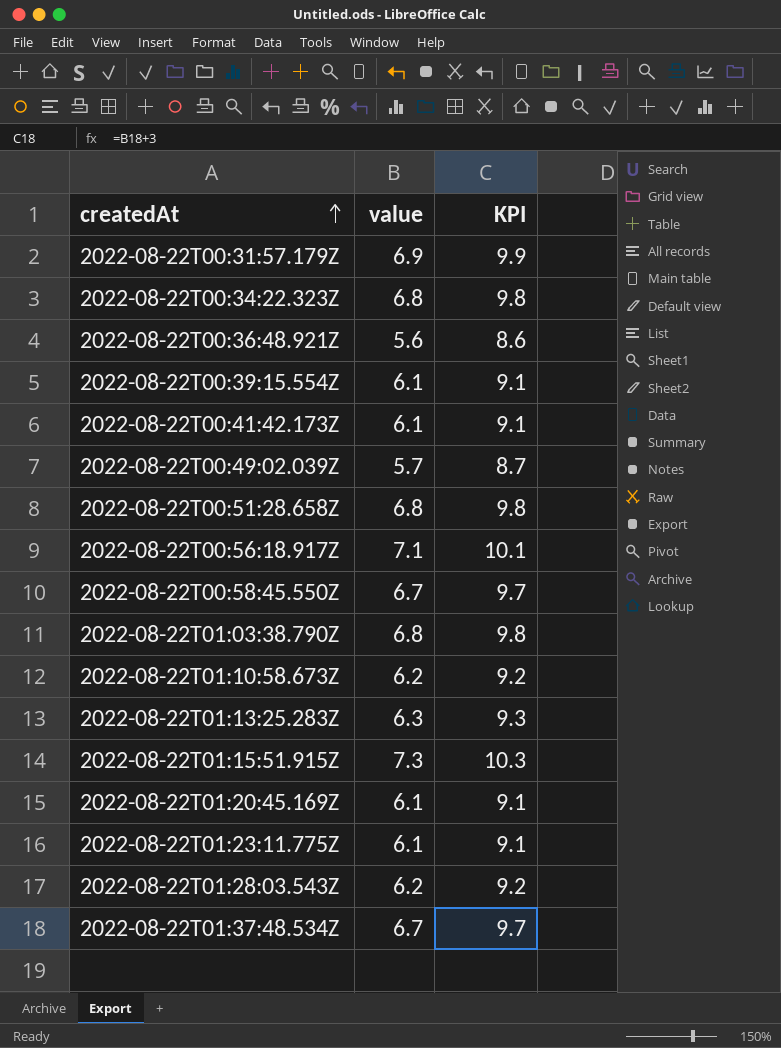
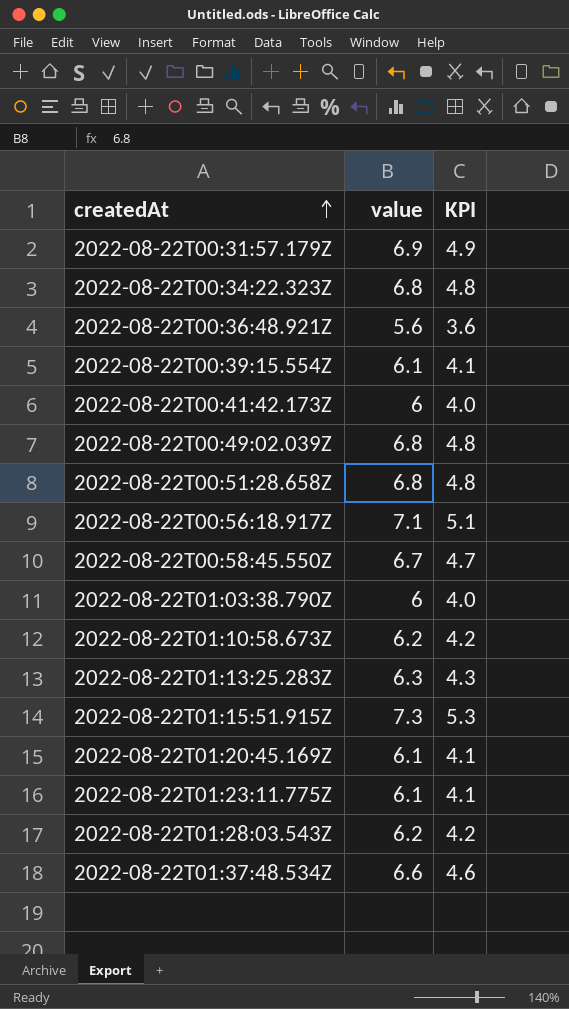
column KPI | formula: [value] + 3 -> [value] - 2
2022-08-22T00:41:42.173Z | value: 6.1 -> 6
2022-08-22T00:49:02.039Z | value: 5.7 -> 6.8
2022-08-22T01:03:38.790Z | value: 6.8 -> 6
2022-08-22T01:37:48.534Z | value: 6.7 -> 6.6

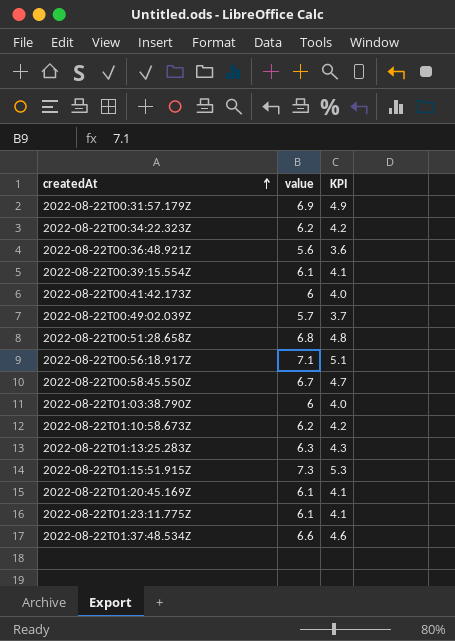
row 2022-08-22T01:28:03.543Z: 6.2 | 4.2 -> none
2022-08-22T00:34:22.323Z | value: 6.8 -> 6.2
2022-08-22T00:34:22.323Z | KPI: 4.8 -> 4.2
2022-08-22T00:49:02.039Z | value: 6.8 -> 5.7
2022-08-22T00:49:02.039Z | KPI: 4.8 -> 3.7

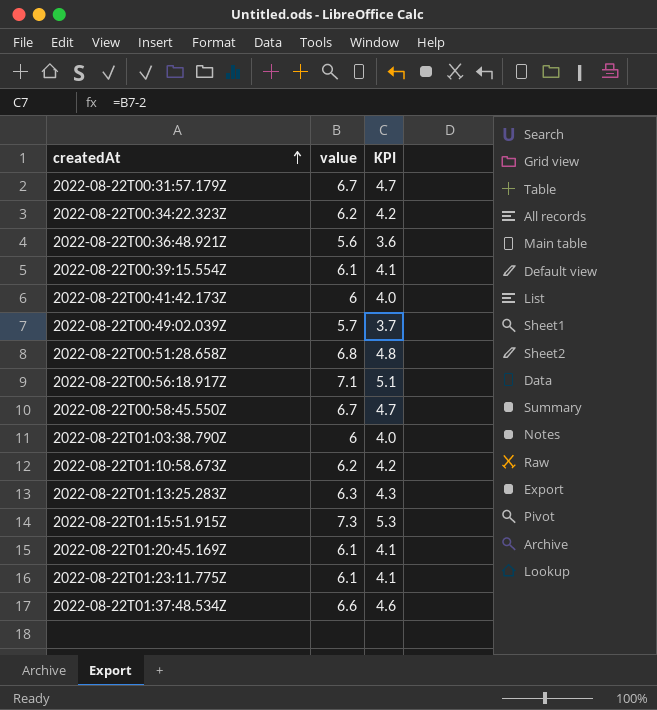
2022-08-22T00:31:57.179Z | value: 6.9 -> 6.7
2022-08-22T00:31:57.179Z | KPI: 4.9 -> 4.7

